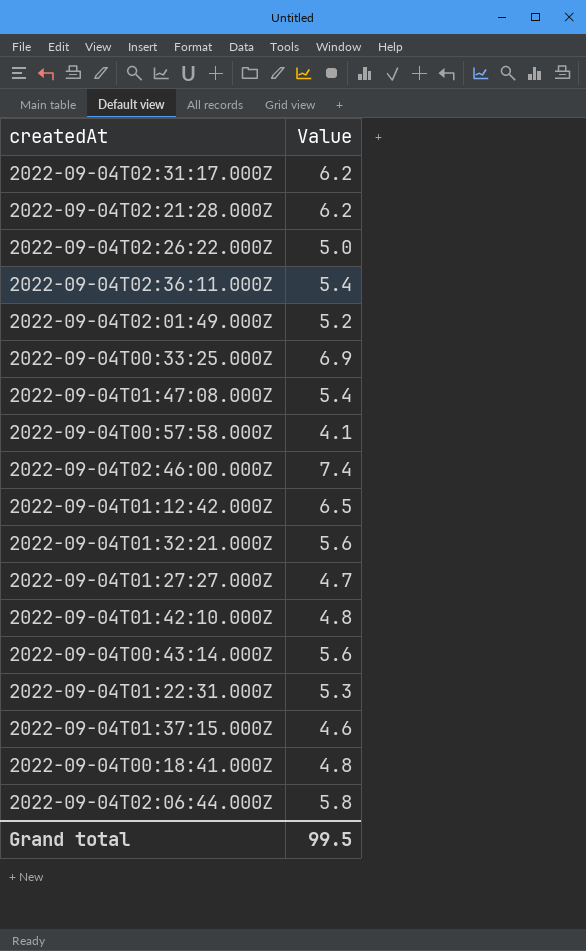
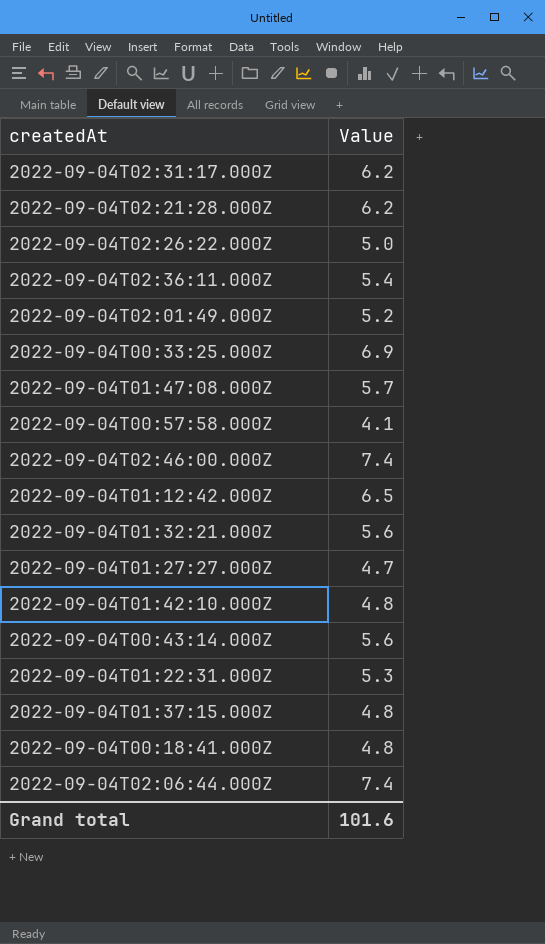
2022-09-04T01:47:08.000Z | Value: 5.4 -> 5.7
2022-09-04T01:37:15.000Z | Value: 4.6 -> 4.8
2022-09-04T02:06:44.000Z | Value: 5.8 -> 7.4
Grand total | Value: 99.5 -> 101.6

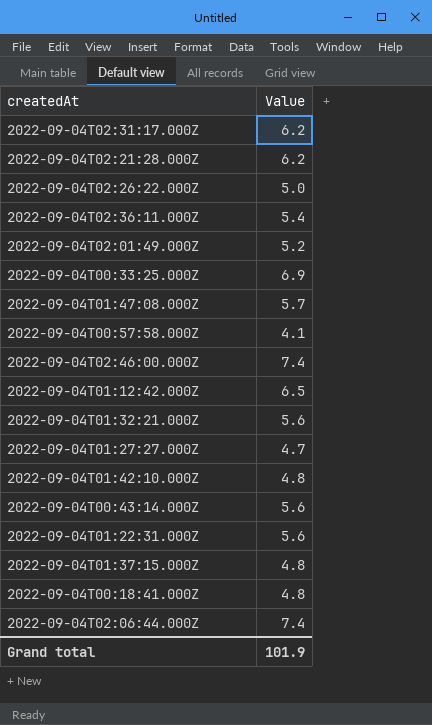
2022-09-04T01:22:31.000Z | Value: 5.3 -> 5.6
Grand total | Value: 101.6 -> 101.9

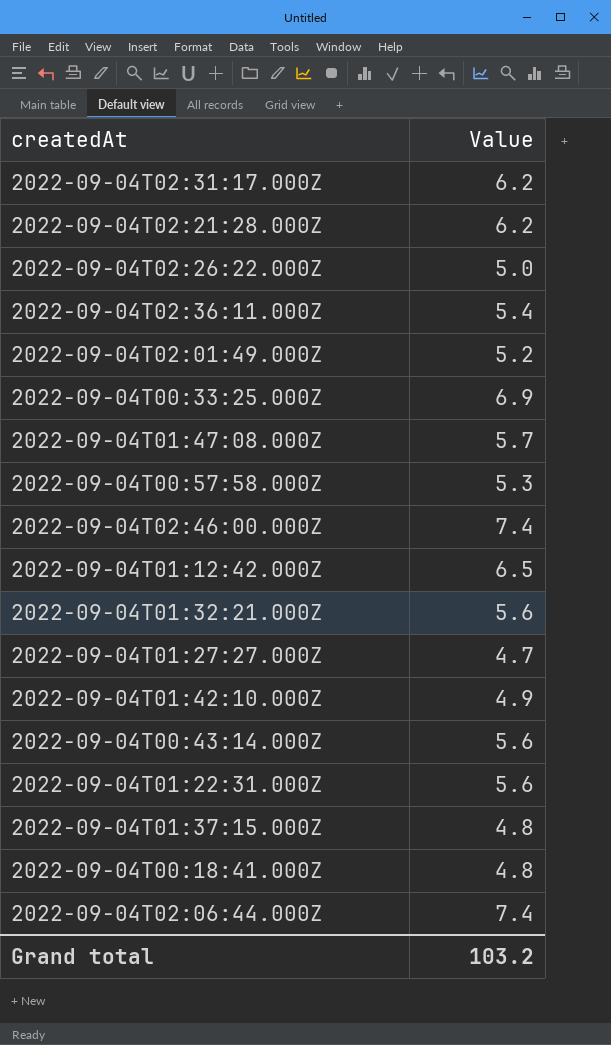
2022-09-04T00:57:58.000Z | Value: 4.1 -> 5.3
2022-09-04T01:42:10.000Z | Value: 4.8 -> 4.9
Grand total | Value: 101.9 -> 103.2

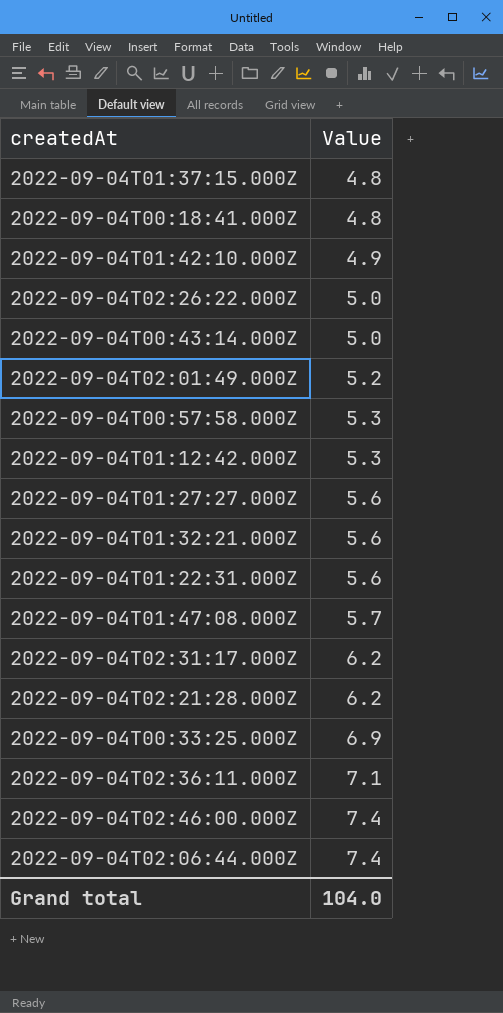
row order: none -> Value ascending
2022-09-04T00:43:14.000Z | Value: 5.6 -> 5.0
2022-09-04T01:12:42.000Z | Value: 6.5 -> 5.3
2022-09-04T01:27:27.000Z | Value: 4.7 -> 5.6
2022-09-04T02:36:11.000Z | Value: 5.4 -> 7.1
Grand total | Value: 103.2 -> 104.0

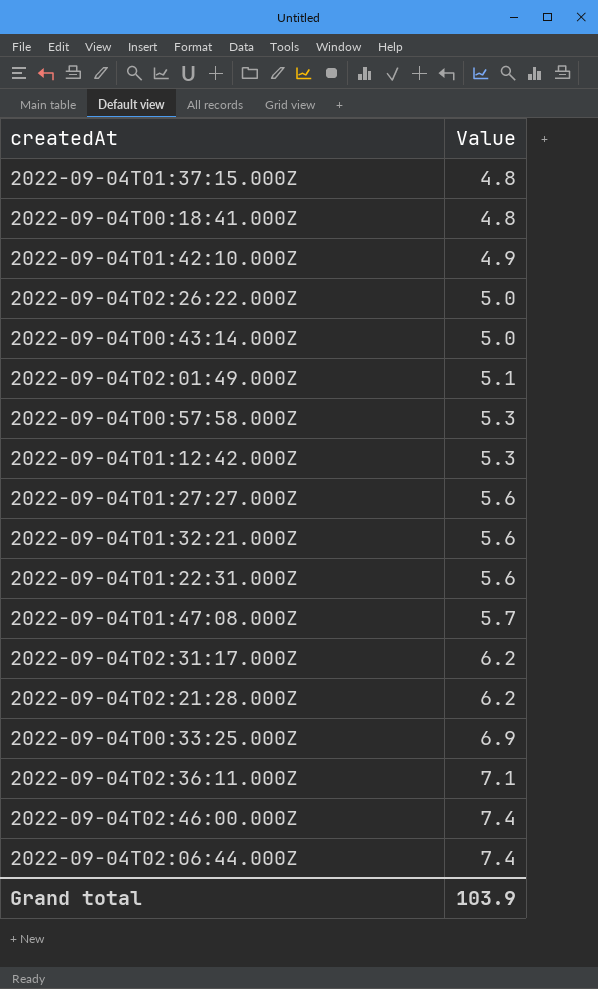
2022-09-04T02:01:49.000Z | Value: 5.2 -> 5.1
Grand total | Value: 104.0 -> 103.9

